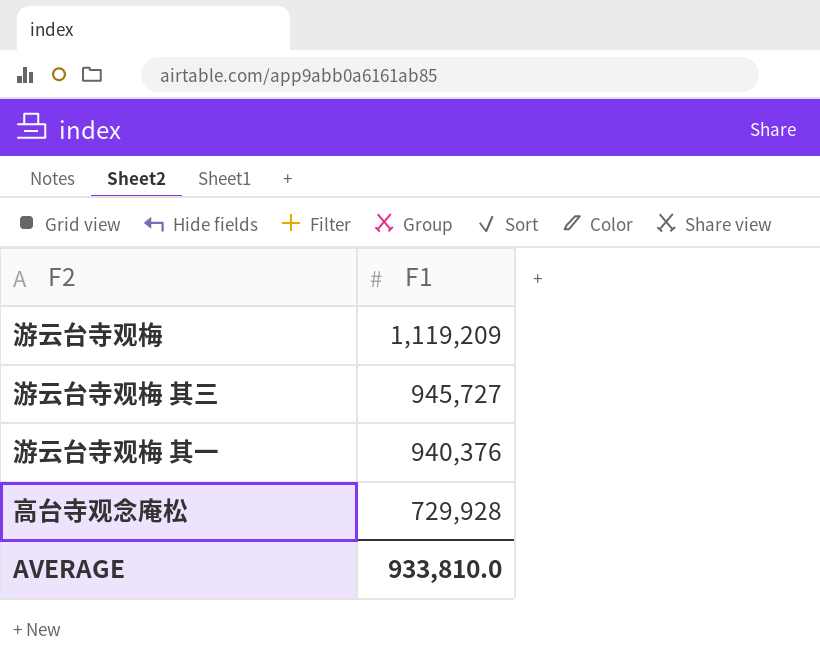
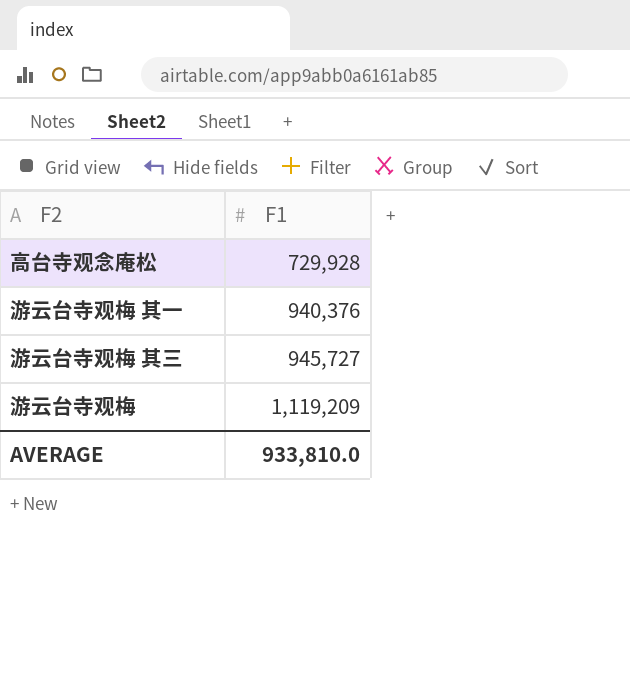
row order: F1 descending -> F1 ascending

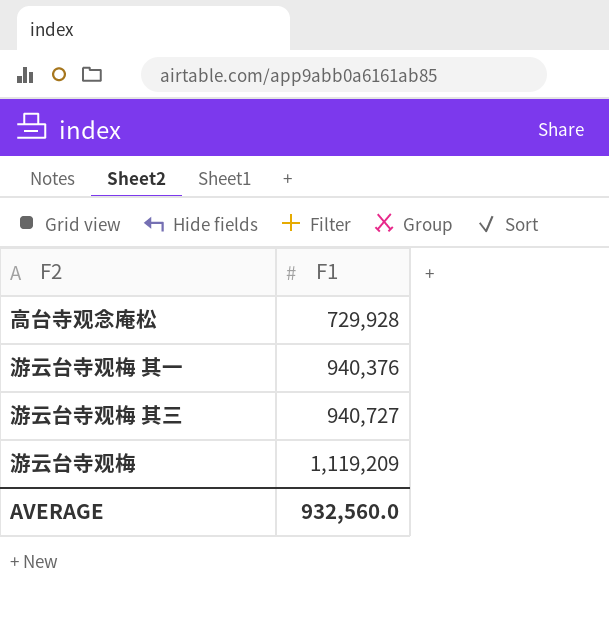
游云台寺观梅 其三 | F1: 945,727 -> 940,727
AVERAGE | F1: 933,810.0 -> 932,560.0

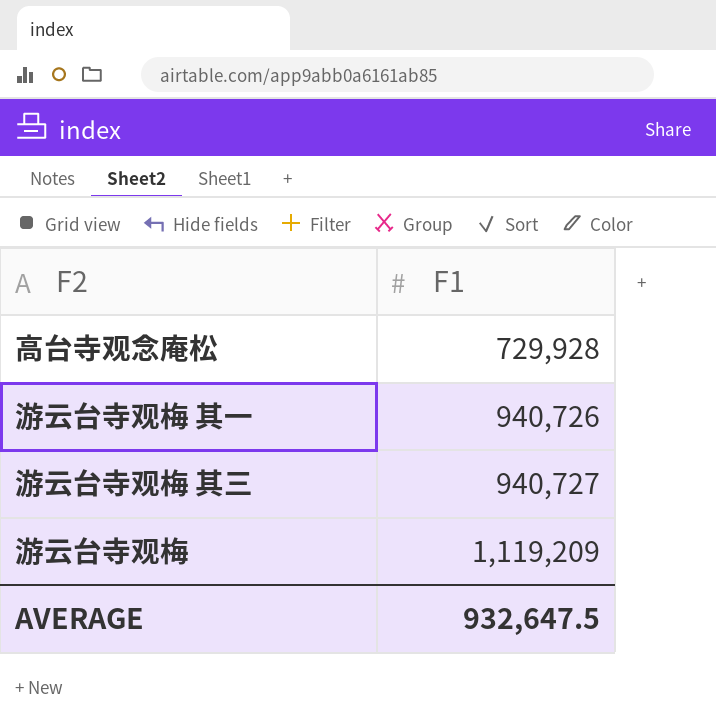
游云台寺观梅 其一 | F1: 940,376 -> 940,726
AVERAGE | F1: 932,560.0 -> 932,647.5

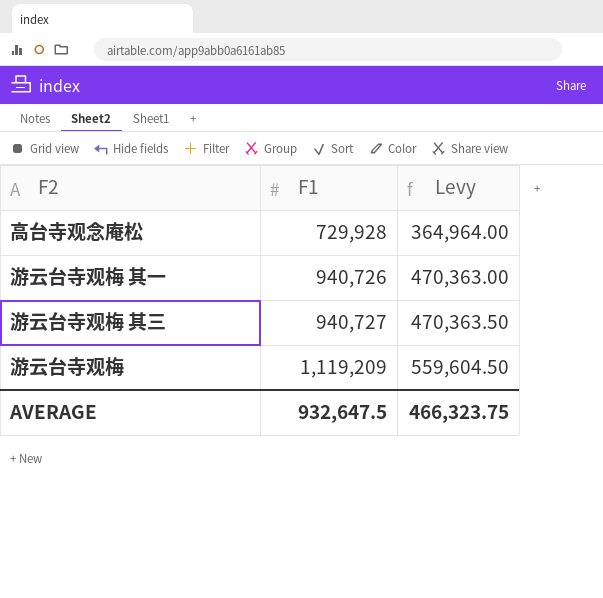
column Levy | formula: none -> [F1] * 0.5

